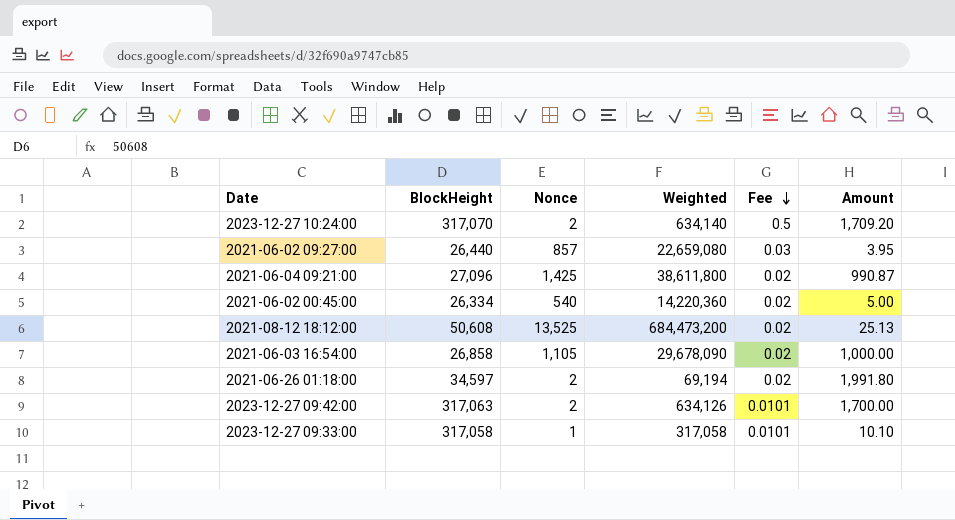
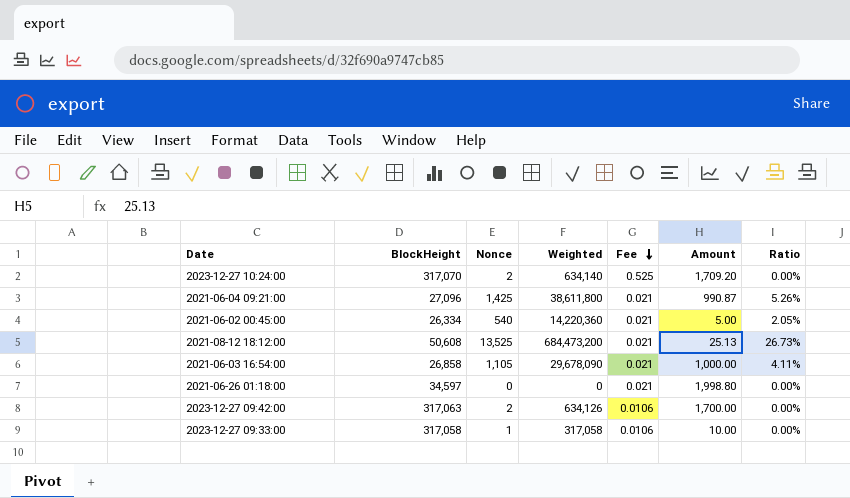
column Ratio | formula: none -> [Nonce] / [BlockHeight]
row 2021-06-02 09:27:00: 26,440 | 857 | 22,659,080 | 0.03 | 3.95 -> none
2023-12-27 10:24:00 | Fee: 0.5 -> 0.525
2021-06-04 09:21:00 | Fee: 0.02 -> 0.021
2021-06-02 00:45:00 | Fee: 0.02 -> 0.021
2021-08-12 18:12:00 | Fee: 0.02 -> 0.021
2021-06-03 16:54:00 | Fee: 0.02 -> 0.021
2021-06-26 01:18:00 | Nonce: 2 -> 0
2021-06-26 01:18:00 | Weighted: 69,194 -> 0
2021-06-26 01:18:00 | Fee: 0.02 -> 0.021
2021-06-26 01:18:00 | Amount: 1,991.80 -> 1,998.80
2023-12-27 09:42:00 | Fee: 0.0101 -> 0.0106
2023-12-27 09:33:00 | Fee: 0.0101 -> 0.0106
2023-12-27 09:33:00 | Amount: 10.10 -> 10.00

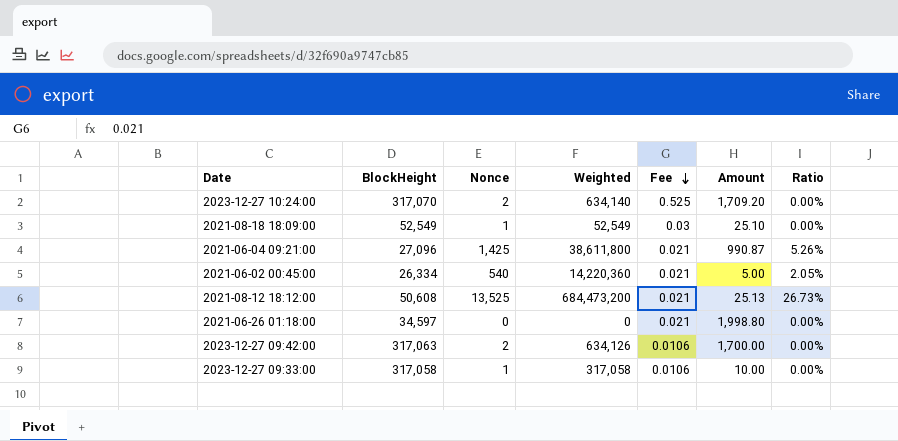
row 2021-06-03 16:54:00: 26,858 | 1,105 | 29,678,090 | 0.021 | 1,000.00 | 4.11% -> none
row 2021-08-18 18:09:00: none -> 52,549 | 1 | 52,549 | 0.03 | 25.10 | 0.00%

